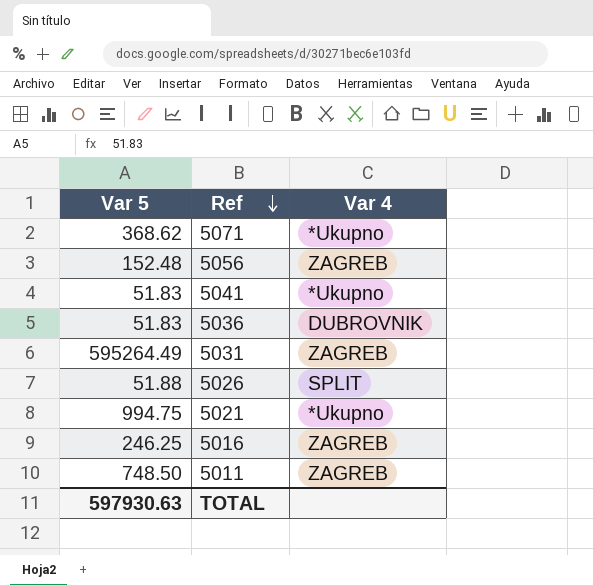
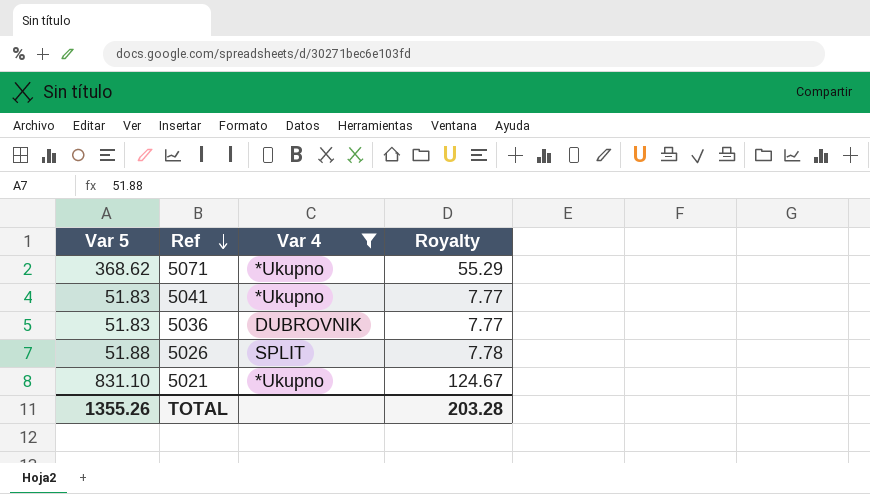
filter: none -> Var 4 != ZAGREB
column Royalty | formula: none -> [Var 5] * 0.15
5021 | Var 5: 994.75 -> 831.10
TOTAL | Var 5: 597930.63 -> 1355.26

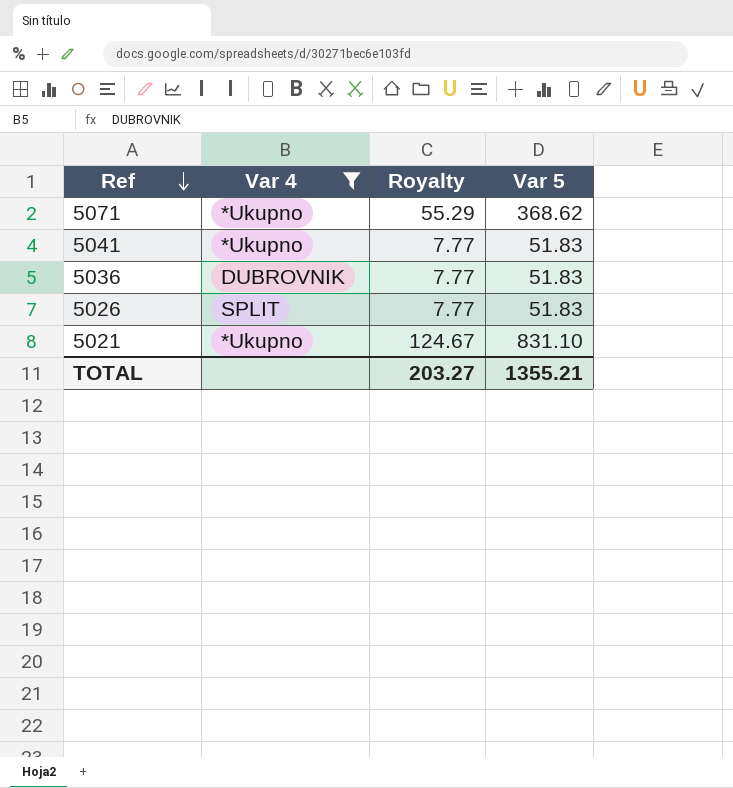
column Var 5 | position: 1 -> 4
5026 | Royalty: 7.78 -> 7.77
5026 | Var 5: 51.88 -> 51.83
TOTAL | Royalty: 203.28 -> 203.27
TOTAL | Var 5: 1355.26 -> 1355.21

